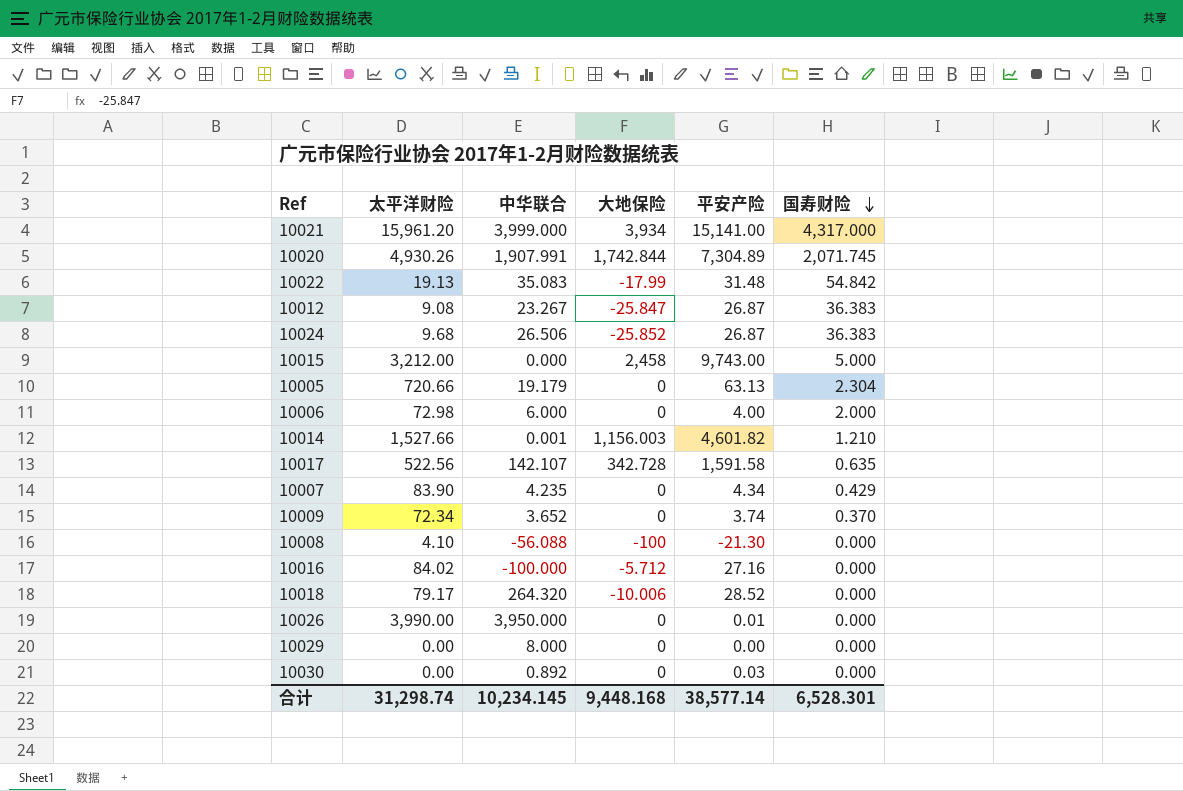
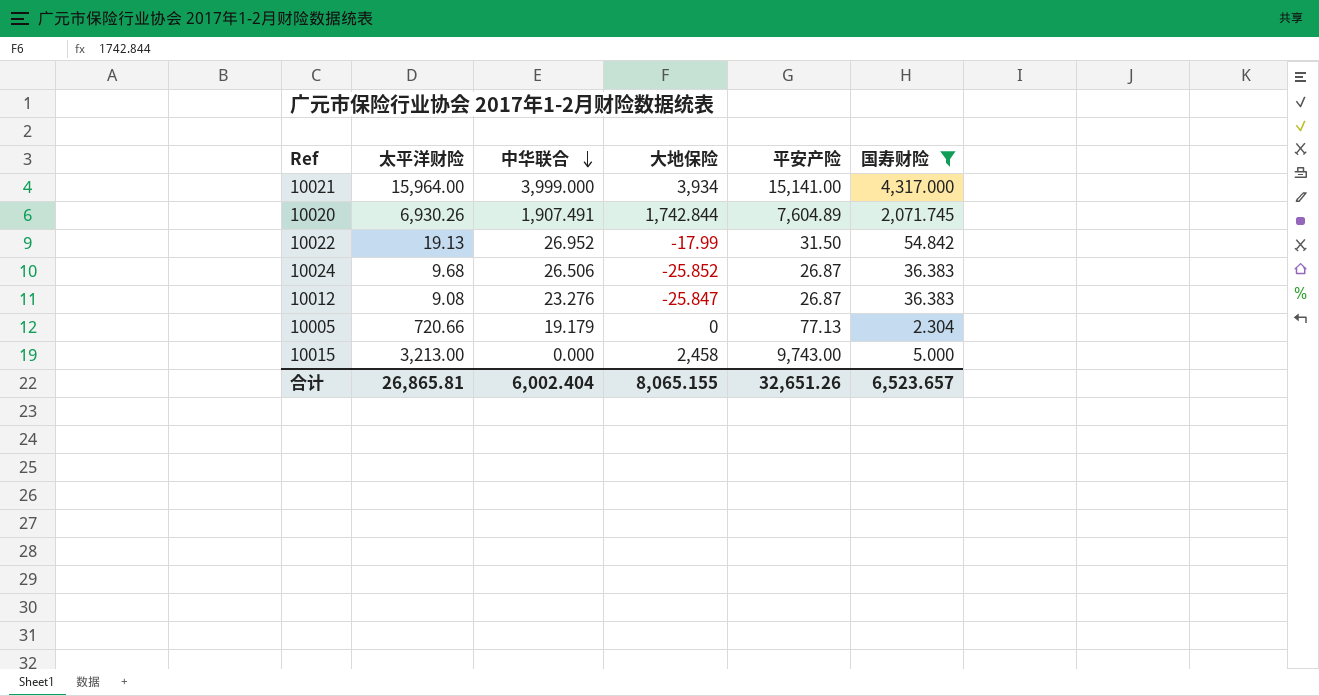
filter: none -> 国寿财险 >= 2.304
row order: 国寿财险 descending -> 中华联合 descending
10021 | 太平洋财险: 15,961.20 -> 15,964.00
10020 | 太平洋财险: 4,930.26 -> 6,930.26
10020 | 中华联合: 1,907.991 -> 1,907.491
10020 | 平安产险: 7,304.89 -> 7,604.89
10022 | 中华联合: 35.083 -> 26.952
10022 | 平安产险: 31.48 -> 31.50
10012 | 中华联合: 23.267 -> 23.276
10005 | 平安产险: 63.13 -> 77.13
10015 | 太平洋财险: 3,212.00 -> 3,213.00
合计 | 太平洋财险: 31,298.74 -> 26,865.81
合计 | 中华联合: 10,234.145 -> 6,002.404
合计 | 大地保险: 9,448.168 -> 8,065.155
合计 | 平安产险: 38,577.14 -> 32,651.26
合计 | 国寿财险: 6,528.301 -> 6,523.657

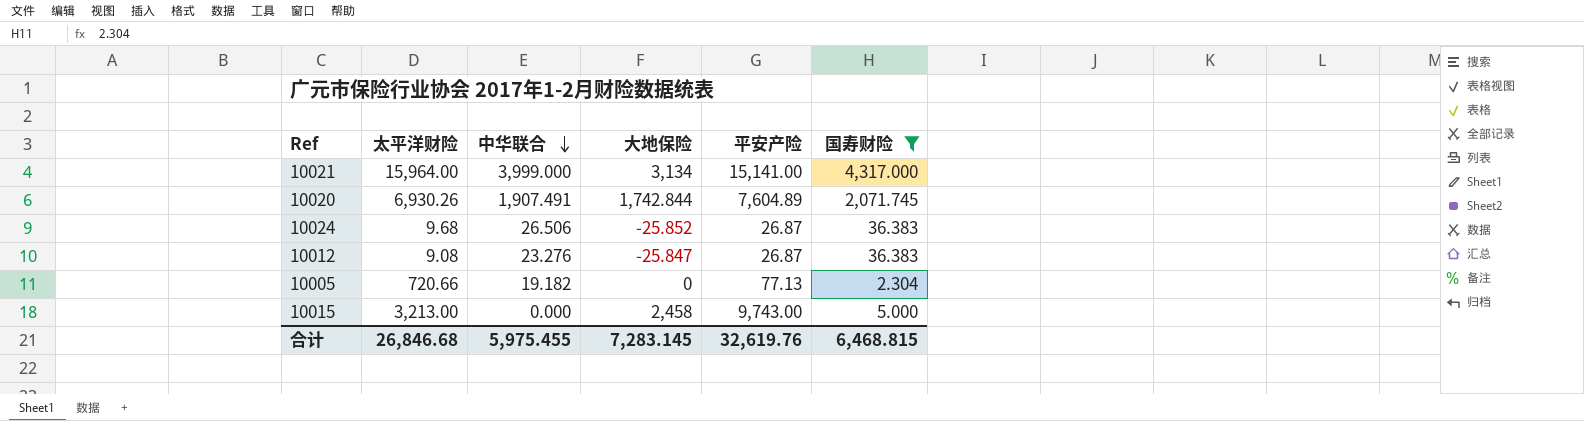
row 10022: 19.13 | 26.952 | -17.99 | 31.50 | 54.842 -> none
10021 | 大地保险: 3,934 -> 3,134
10005 | 中华联合: 19.179 -> 19.182
合计 | 太平洋财险: 26,865.81 -> 26,846.68
合计 | 中华联合: 6,002.404 -> 5,975.455
合计 | 大地保险: 8,065.155 -> 7,283.145
合计 | 平安产险: 32,651.26 -> 32,619.76
合计 | 国寿财险: 6,523.657 -> 6,468.815

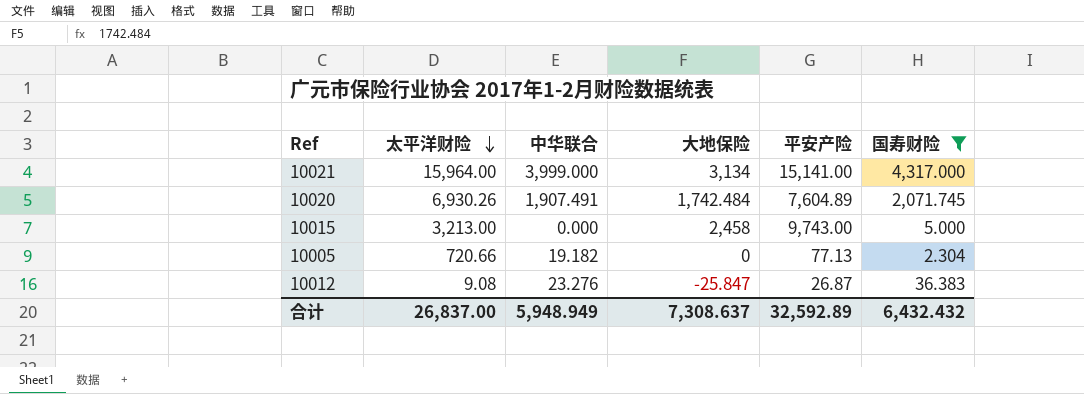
row order: 中华联合 descending -> 太平洋财险 descending
row 10024: 9.68 | 26.506 | -25.852 | 26.87 | 36.383 -> none
10020 | 大地保险: 1,742.844 -> 1,742.484
合计 | 太平洋财险: 26,846.68 -> 26,837.00
合计 | 中华联合: 5,975.455 -> 5,948.949
合计 | 大地保险: 7,283.145 -> 7,308.637
合计 | 平安产险: 32,619.76 -> 32,592.89
合计 | 国寿财险: 6,468.815 -> 6,432.432

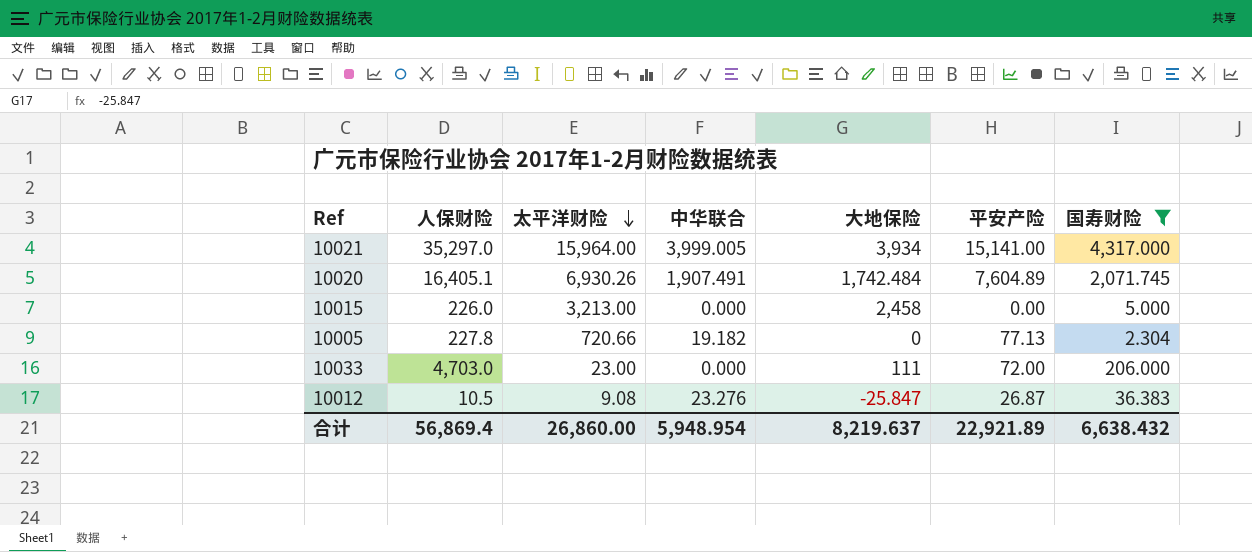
column 人保财险 | position: none -> 2
10021 | 中华联合: 3,999.000 -> 3,999.005
10021 | 大地保险: 3,134 -> 3,934
10015 | 平安产险: 9,743.00 -> 0.00
row 10033: none -> 4,703.0 | 23.00 | 0.000 | 111 | 72.00 | 206.000
合计 | 太平洋财险: 26,837.00 -> 26,860.00
合计 | 中华联合: 5,948.949 -> 5,948.954
合计 | 大地保险: 7,308.637 -> 8,219.637
合计 | 平安产险: 32,592.89 -> 22,921.89
合计 | 国寿财险: 6,432.432 -> 6,638.432

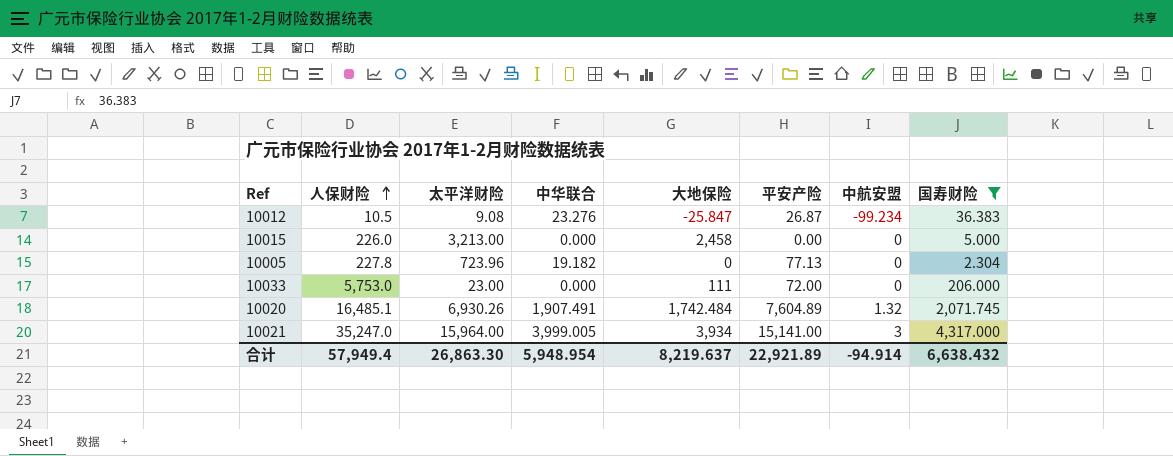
row order: 太平洋财险 descending -> 人保财险 ascending
column 中航安盟 | position: none -> 7
10005 | 太平洋财险: 720.66 -> 723.96
10033 | 人保财险: 4,703.0 -> 5,753.0
10020 | 人保财险: 16,405.1 -> 16,485.1
10021 | 人保财险: 35,297.0 -> 35,247.0
合计 | 人保财险: 56,869.4 -> 57,949.4
合计 | 太平洋财险: 26,860.00 -> 26,863.30

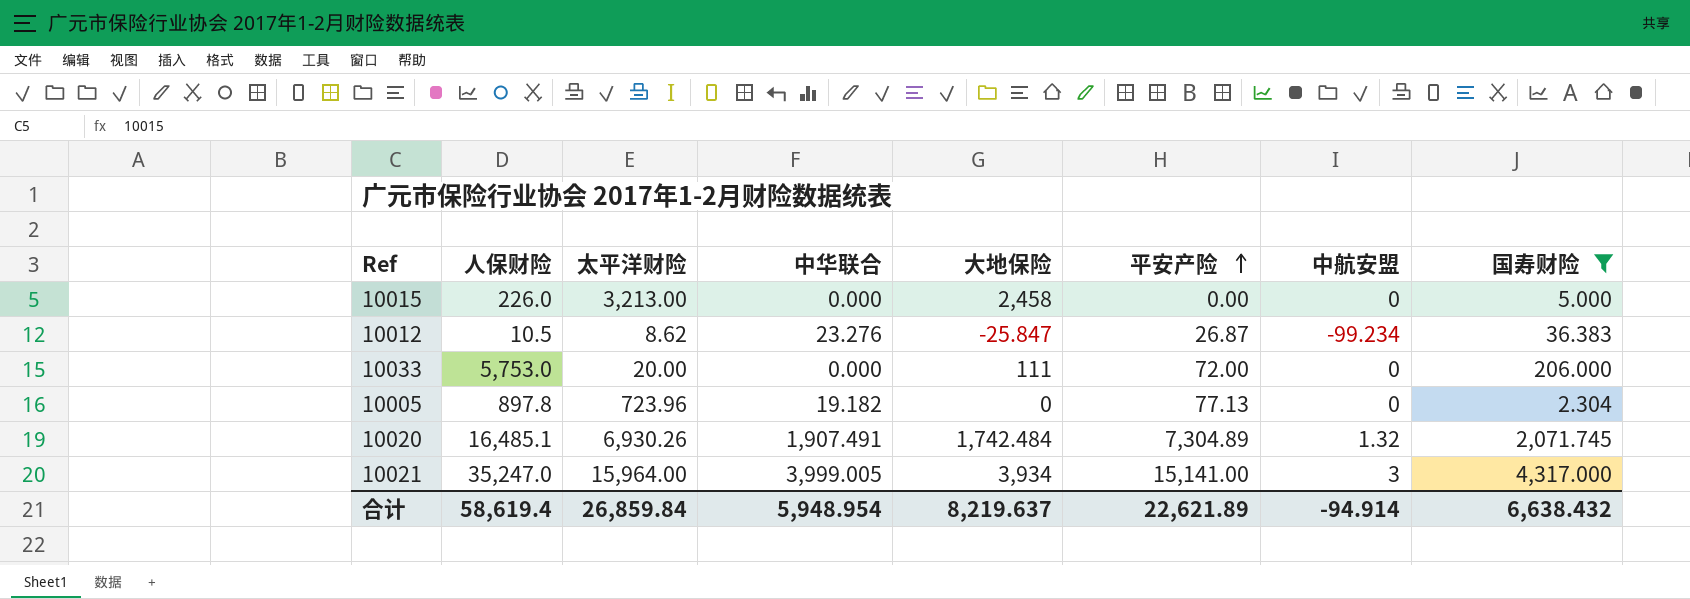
row order: 人保财险 ascending -> 平安产险 ascending
10012 | 太平洋财险: 9.08 -> 8.62
10033 | 太平洋财险: 23.00 -> 20.00
10005 | 人保财险: 227.8 -> 897.8
10020 | 平安产险: 7,604.89 -> 7,304.89
合计 | 人保财险: 57,949.4 -> 58,619.4
合计 | 太平洋财险: 26,863.30 -> 26,859.84
合计 | 平安产险: 22,921.89 -> 22,621.89

